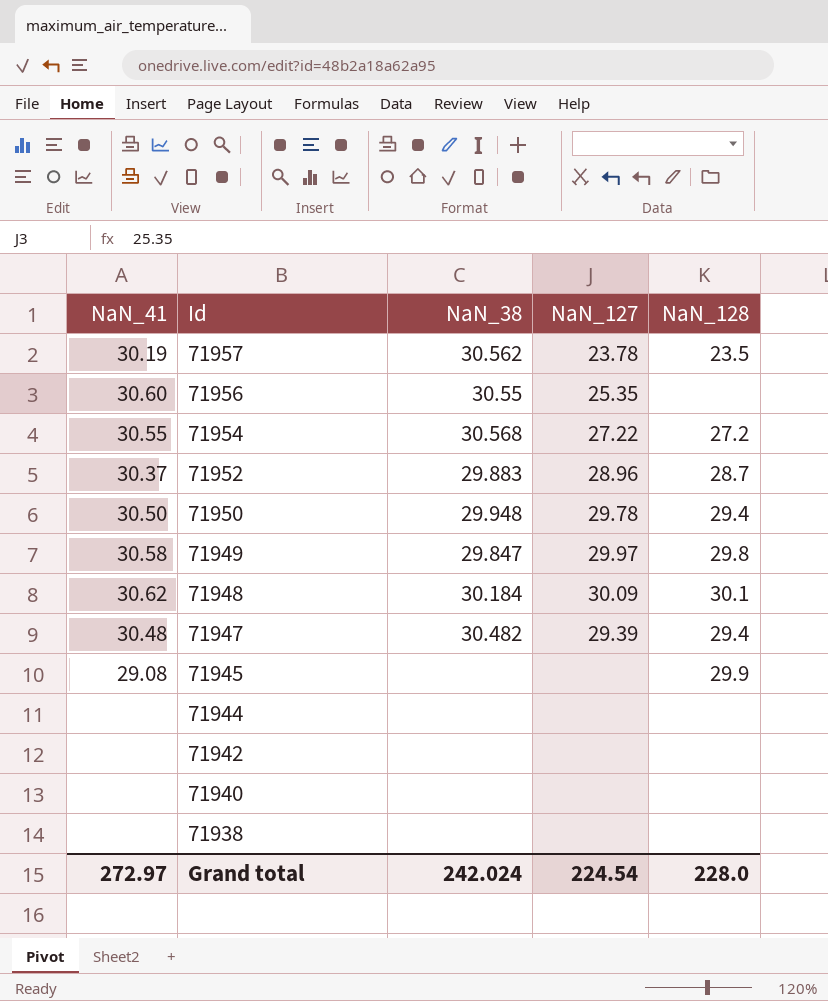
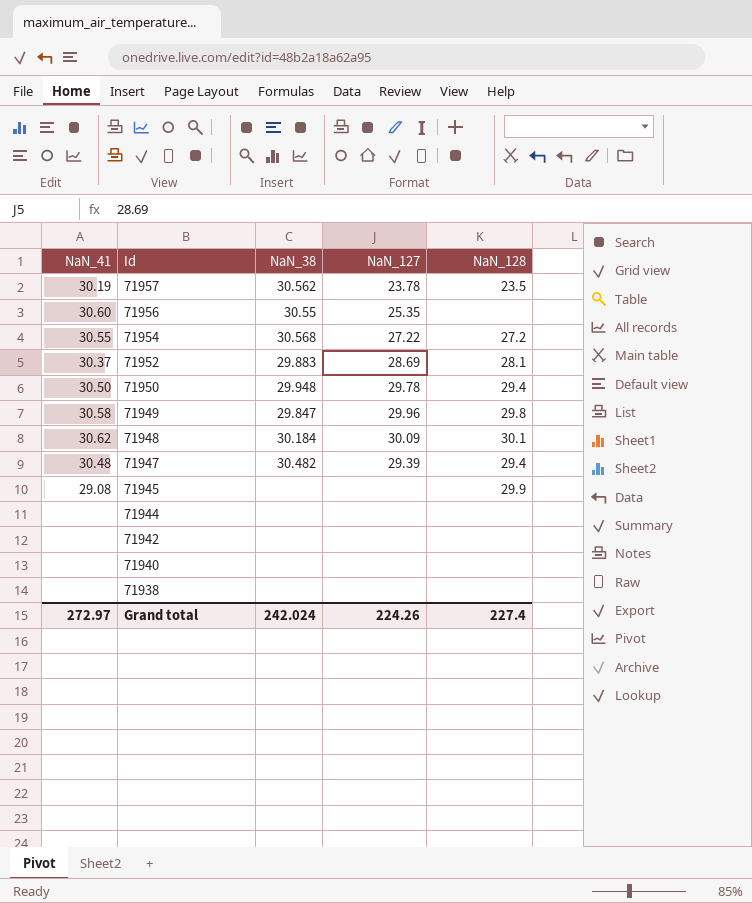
71952 | NaN_127: 28.96 -> 28.69
71952 | NaN_128: 28.7 -> 28.1
71949 | NaN_127: 29.97 -> 29.96
Grand total | NaN_127: 224.54 -> 224.26
Grand total | NaN_128: 228.0 -> 227.4

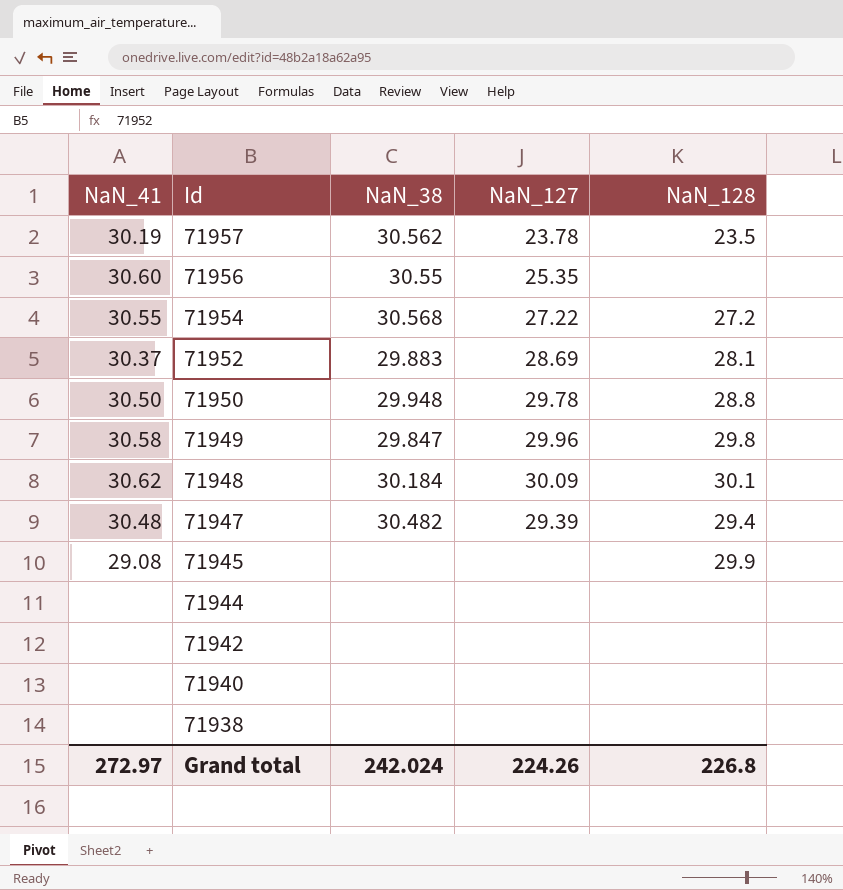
71950 | NaN_128: 29.4 -> 28.8
Grand total | NaN_128: 227.4 -> 226.8

